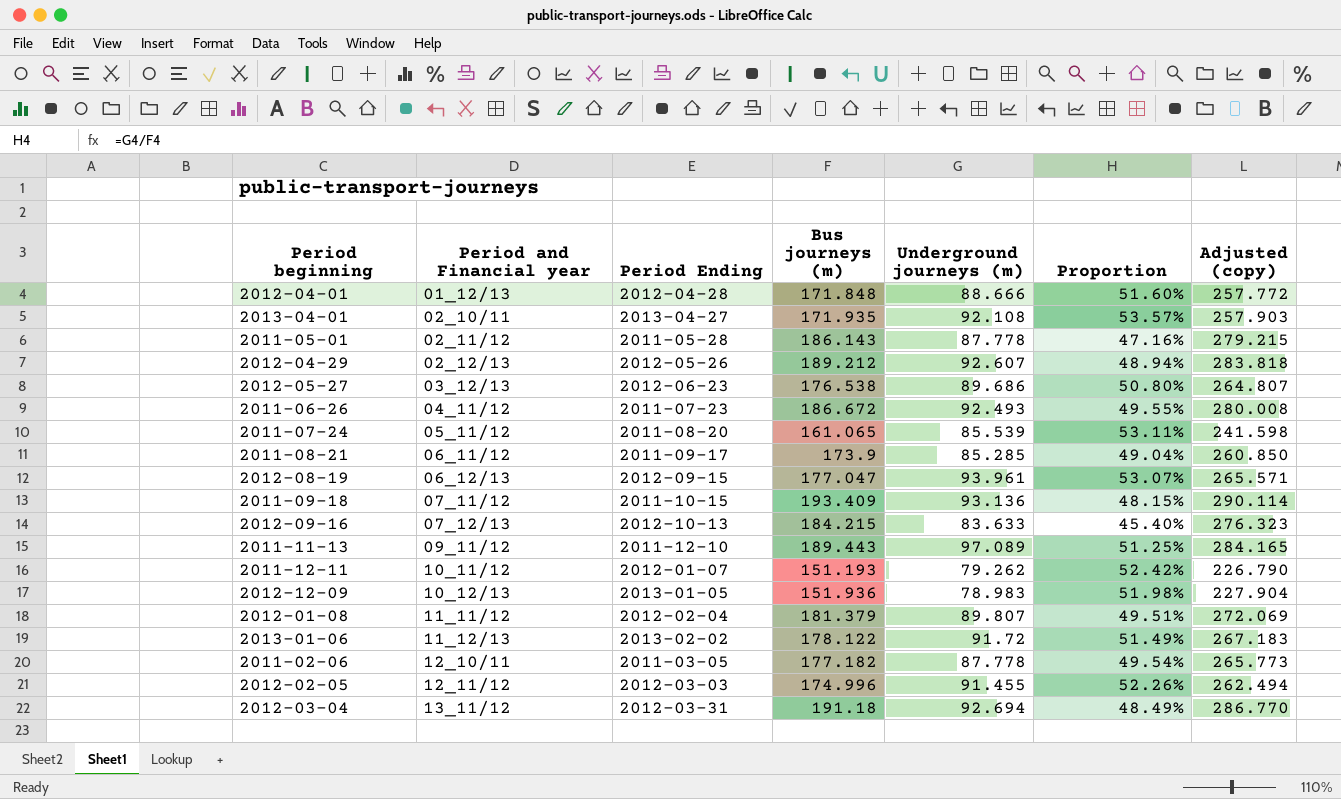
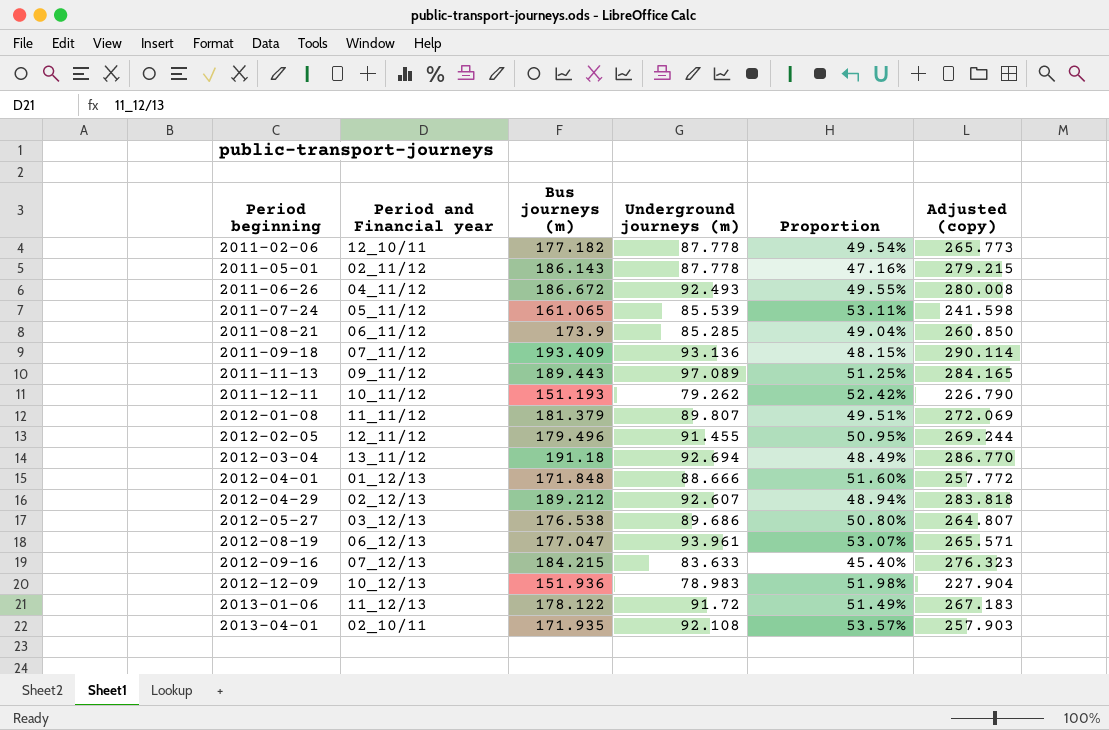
row order: Period and Financial year ascending -> Period beginning ascending
column Period Ending | position: 3 -> none
2012-02-05 | Bus journeys (m): 174.996 -> 179.496
2012-02-05 | Proportion: 52.26% -> 50.95%
2012-02-05 | Adjusted (copy): 262.494 -> 269.244

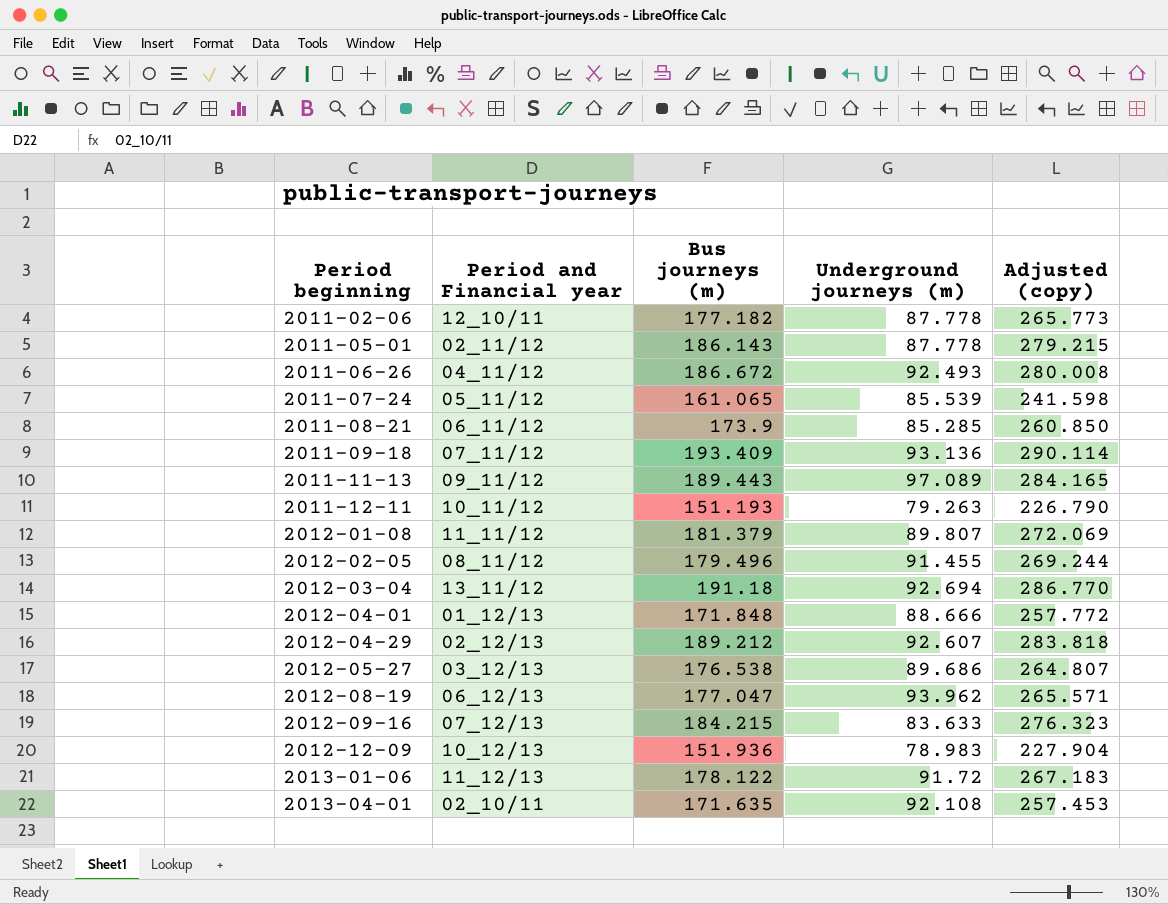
column Proportion | formula: [Underground journeys (m)] / [Bus journeys (m)] -> none
2011-12-11 | Underground journeys (m): 79.262 -> 79.263
2012-02-05 | Period and Financial year: 12_11/12 -> 08_11/12
2012-08-19 | Underground journeys (m): 93.961 -> 93.962
2013-04-01 | Bus journeys (m): 171.935 -> 171.635
2013-04-01 | Adjusted (copy): 257.903 -> 257.453

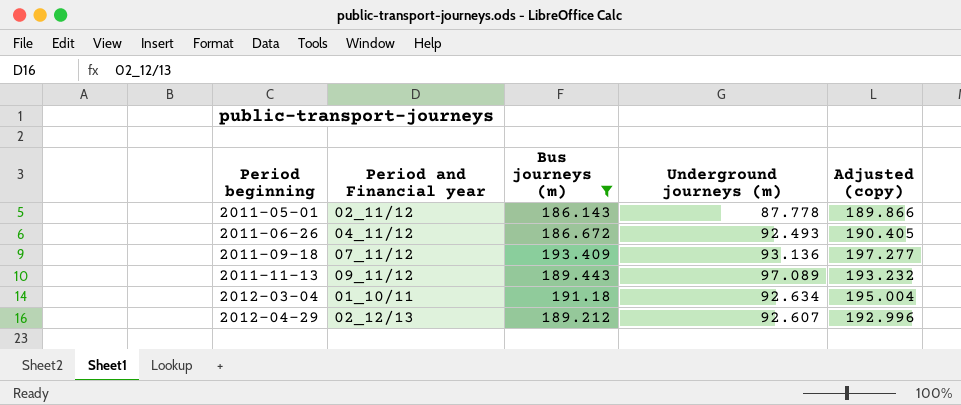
filter: none -> Bus journeys (m) >= 186.143
column Adjusted (copy) | formula: [Bus journeys (m)] * 1.5 -> [Bus journeys (m)] * 1.02
2012-03-04 | Period and Financial year: 13_11/12 -> 01_10/11
2012-03-04 | Underground journeys (m): 92.694 -> 92.634

